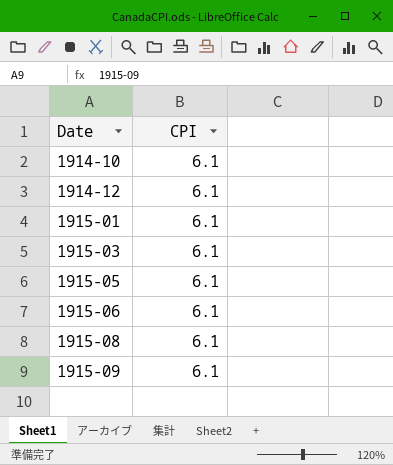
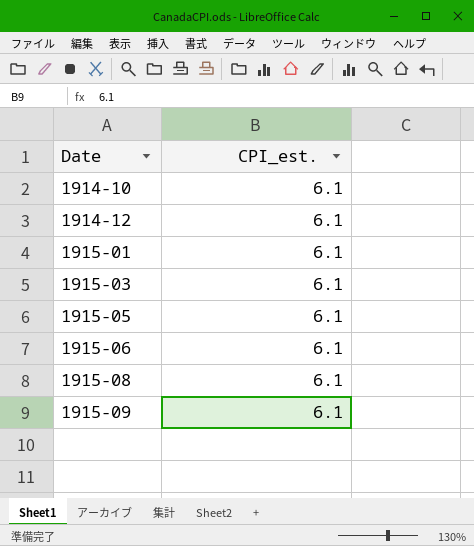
column name: CPI -> CPI_est.

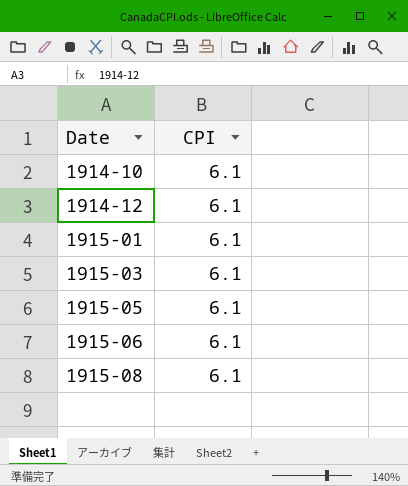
column name: CPI_est. -> CPI
row 1915-09: 6.1 -> none

